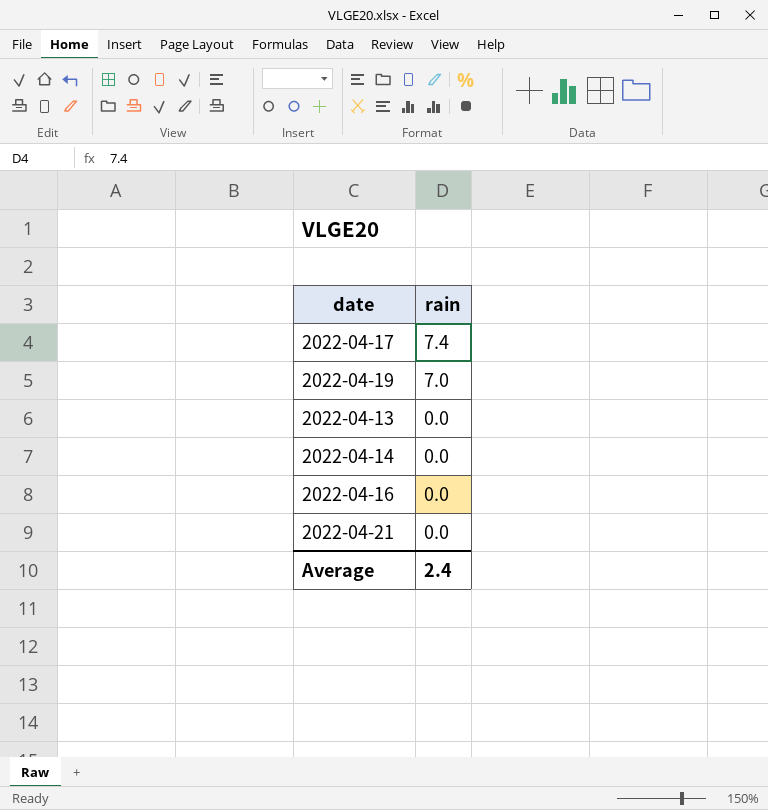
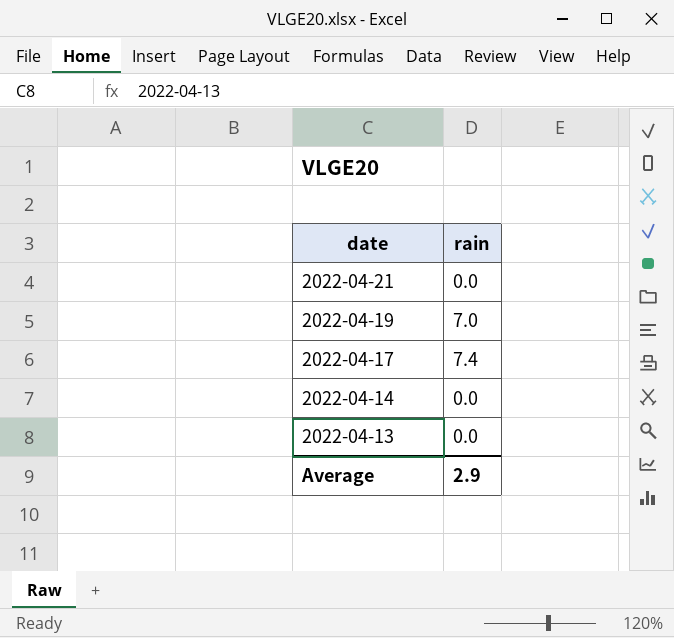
row order: rain descending -> date descending
row 2022-04-16: 0.0 -> none
Average | rain: 2.4 -> 2.9

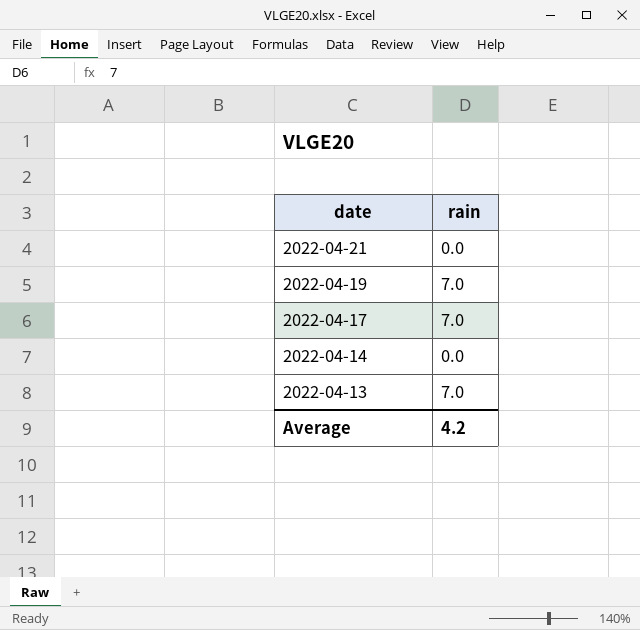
2022-04-17 | rain: 7.4 -> 7.0
2022-04-13 | rain: 0.0 -> 7.0
Average | rain: 2.9 -> 4.2

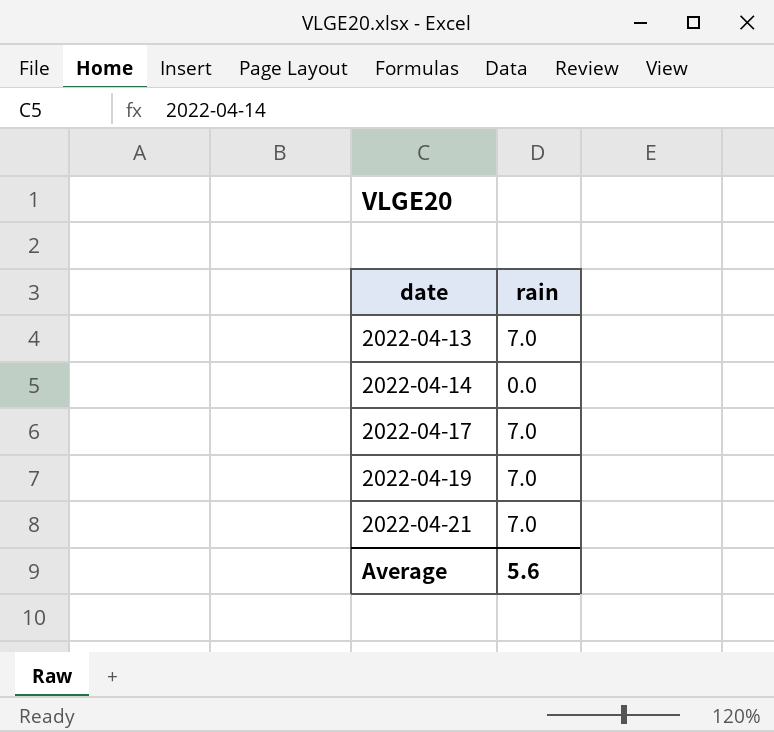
row order: date descending -> date ascending
2022-04-21 | rain: 0.0 -> 7.0
Average | rain: 4.2 -> 5.6

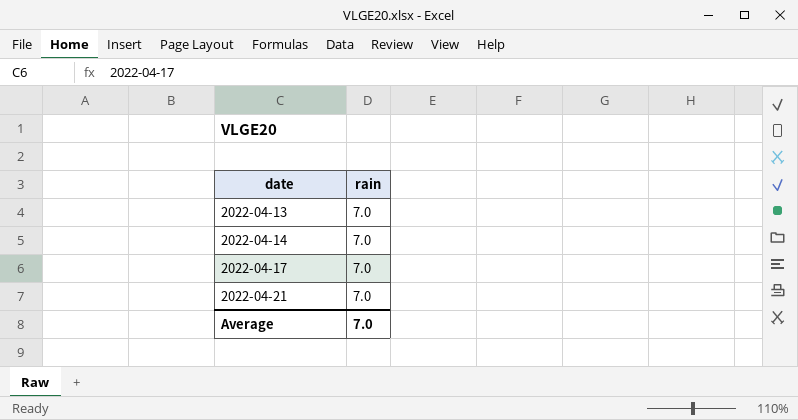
row 2022-04-19: 7.0 -> none
2022-04-14 | rain: 0.0 -> 7.0
Average | rain: 5.6 -> 7.0

